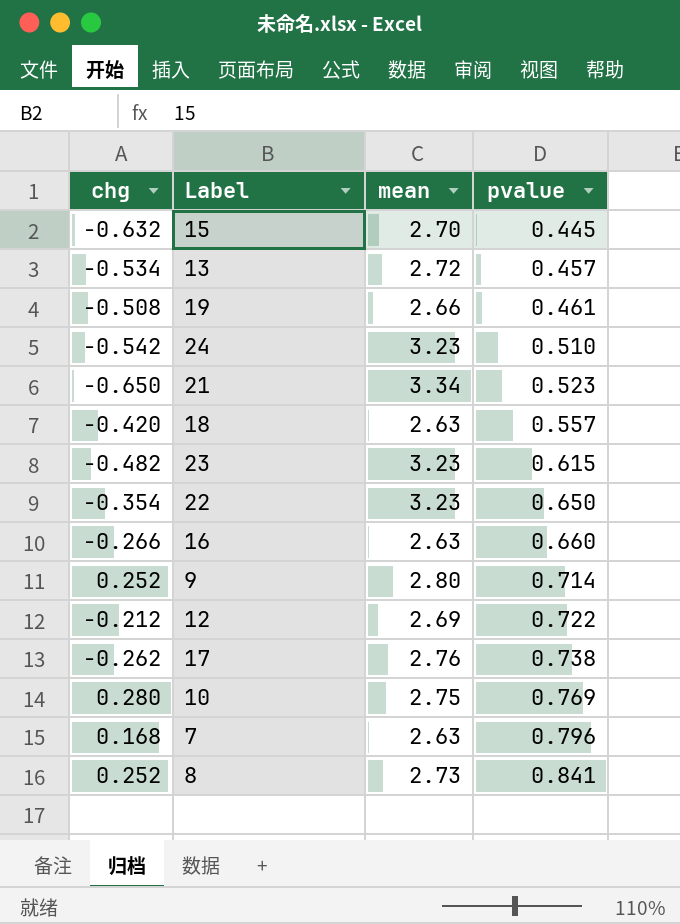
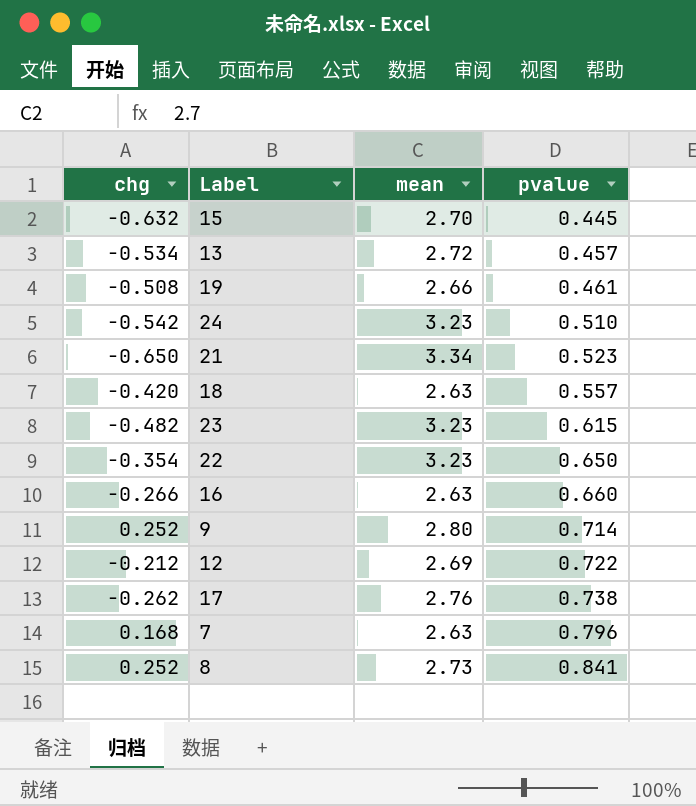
row 10: 0.280 | 2.75 | 0.769 -> none

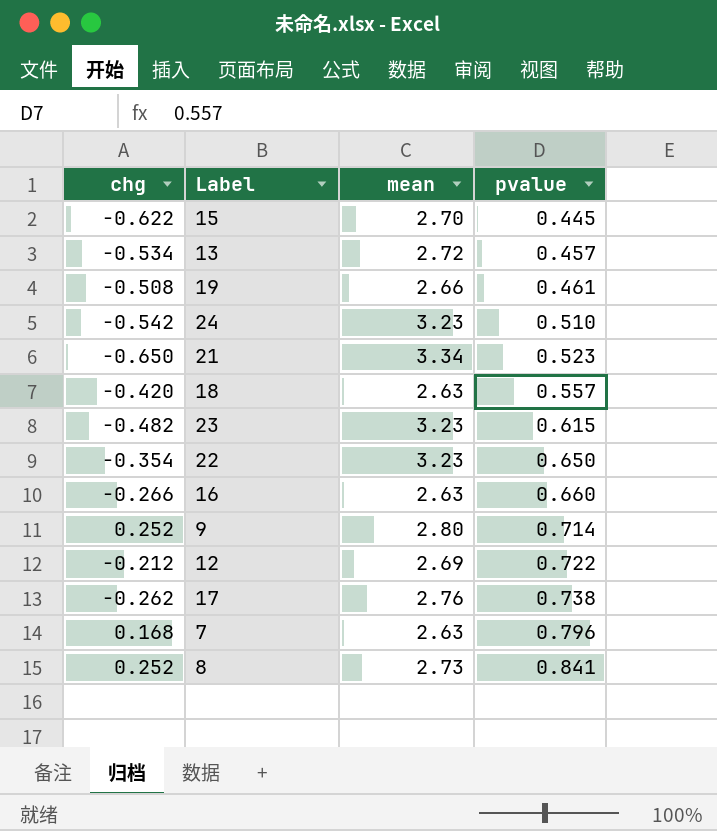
15 | chg: -0.632 -> -0.622

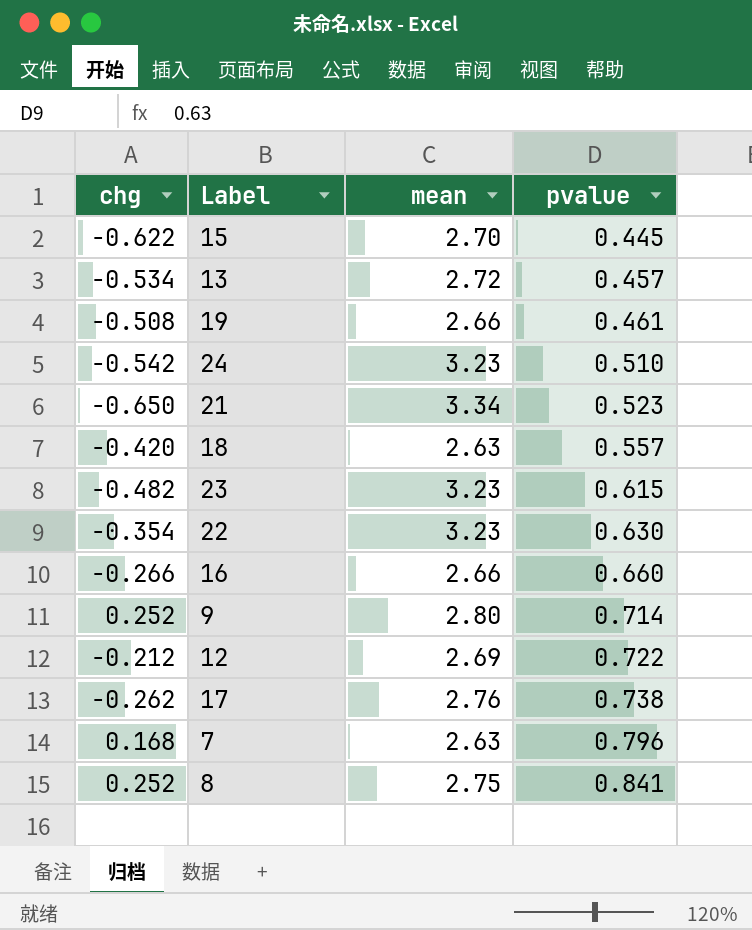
22 | pvalue: 0.650 -> 0.630
16 | mean: 2.63 -> 2.66
8 | mean: 2.73 -> 2.75

